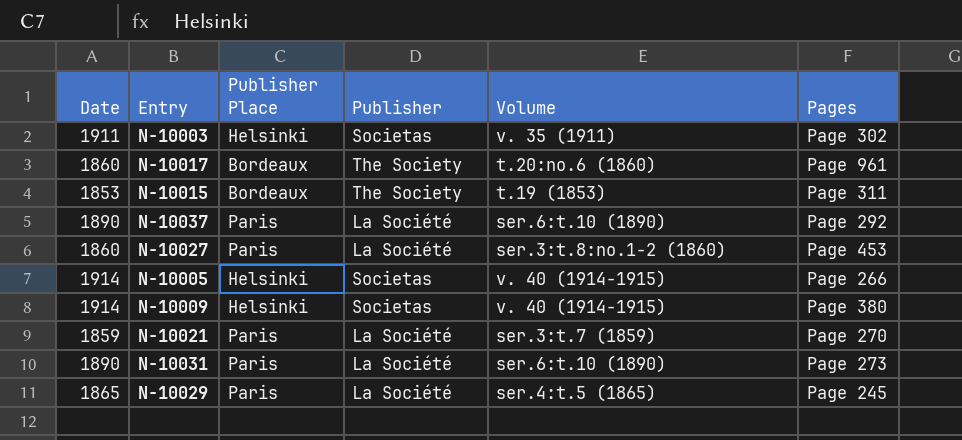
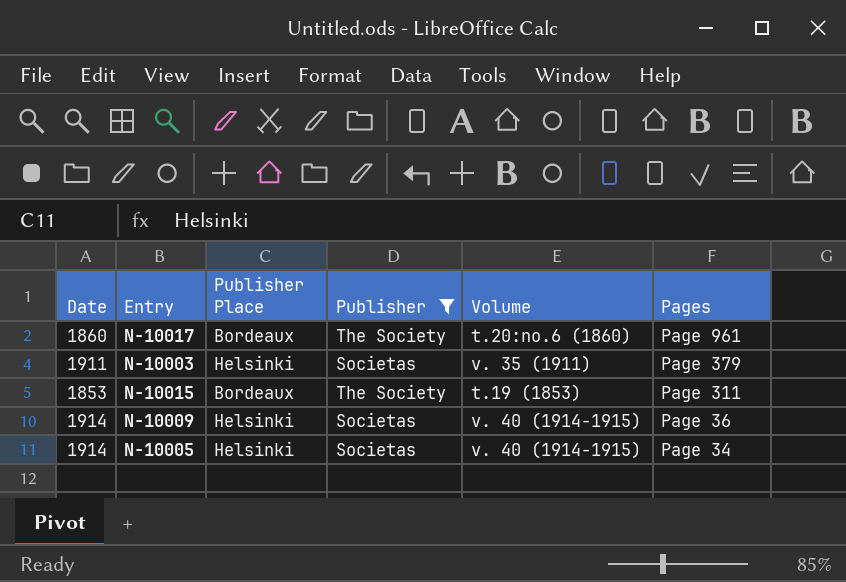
filter: none -> Publisher != La Société
row order: none -> Pages descending
N-10003 | Pages: Page 302 -> Page 379
N-10009 | Pages: Page 380 -> Page 36
N-10005 | Pages: Page 266 -> Page 34

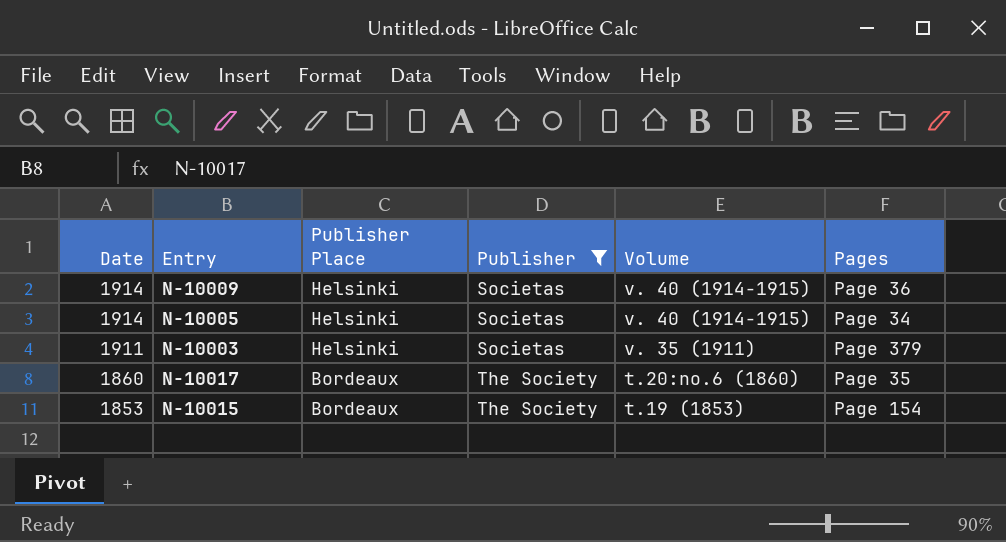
row order: Pages descending -> Date descending
N-10017 | Pages: Page 961 -> Page 35
N-10015 | Pages: Page 311 -> Page 154

